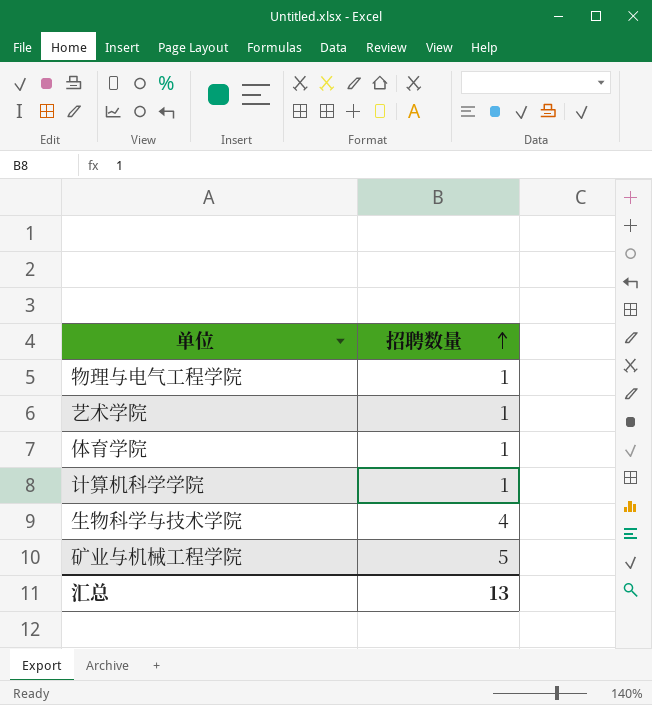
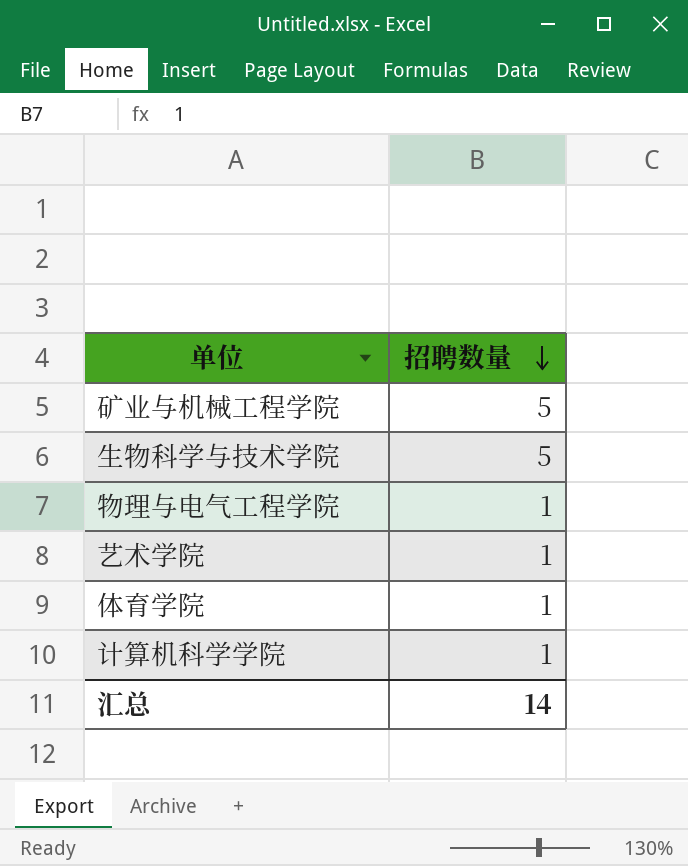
row order: 招聘数量 ascending -> 招聘数量 descending
生物科学与技术学院 | 招聘数量: 4 -> 5
汇总 | 招聘数量: 13 -> 14

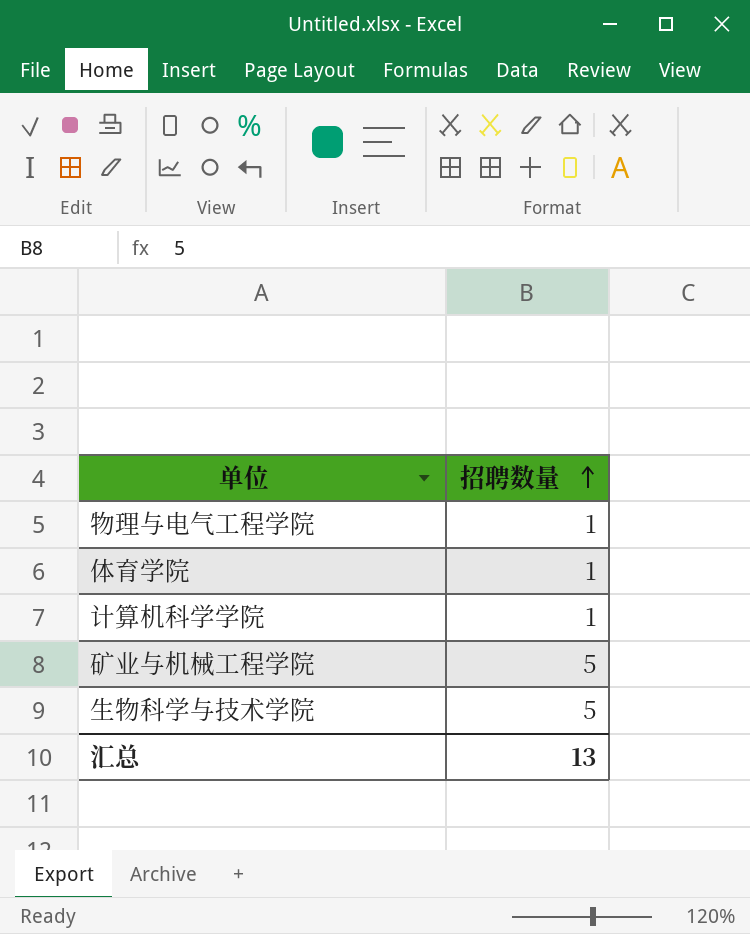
row order: 招聘数量 descending -> 招聘数量 ascending
row 艺术学院: 1 -> none
汇总 | 招聘数量: 14 -> 13

